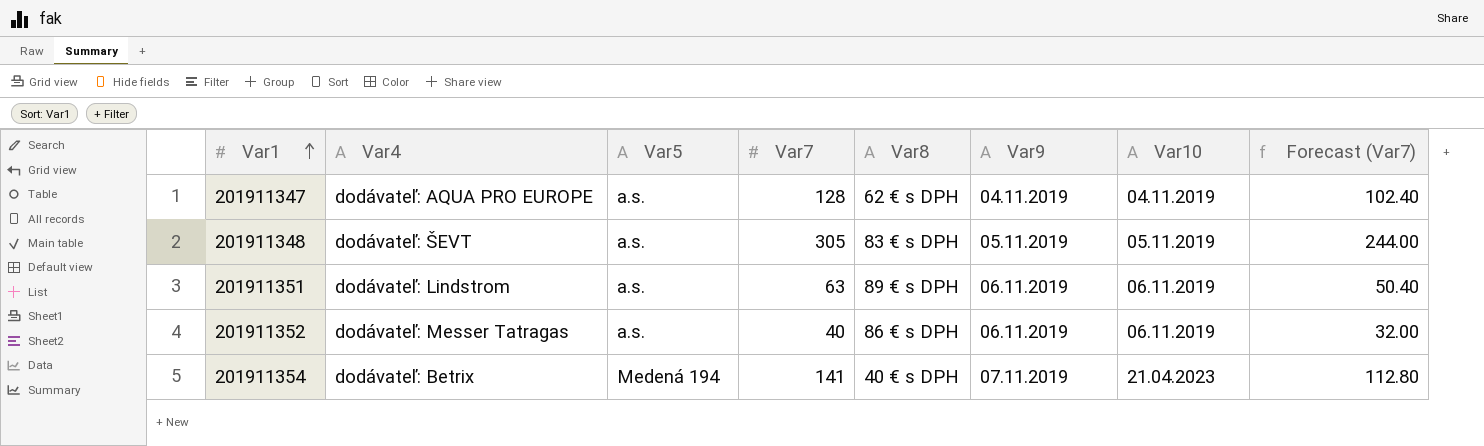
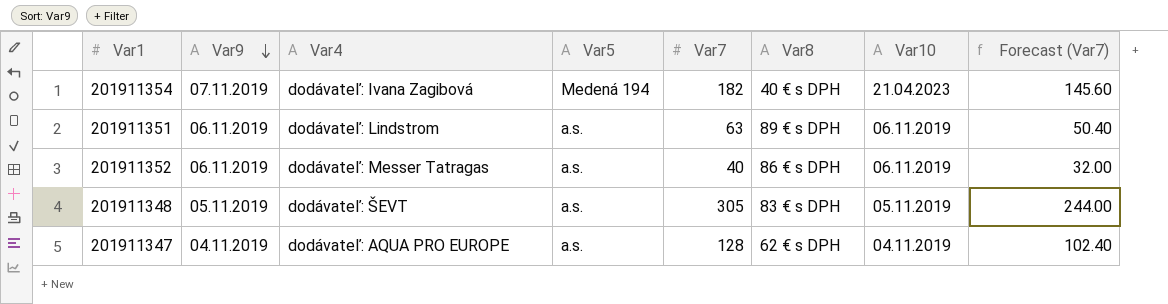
row order: Var1 ascending -> Var9 descending
column Var9 | position: 6 -> 2
201911354 | Var4: dodávateľ: Betrix -> dodávateľ: Ivana Zagibová
201911354 | Var7: 141 -> 182
201911354 | Forecast (Var7): 112.80 -> 145.60

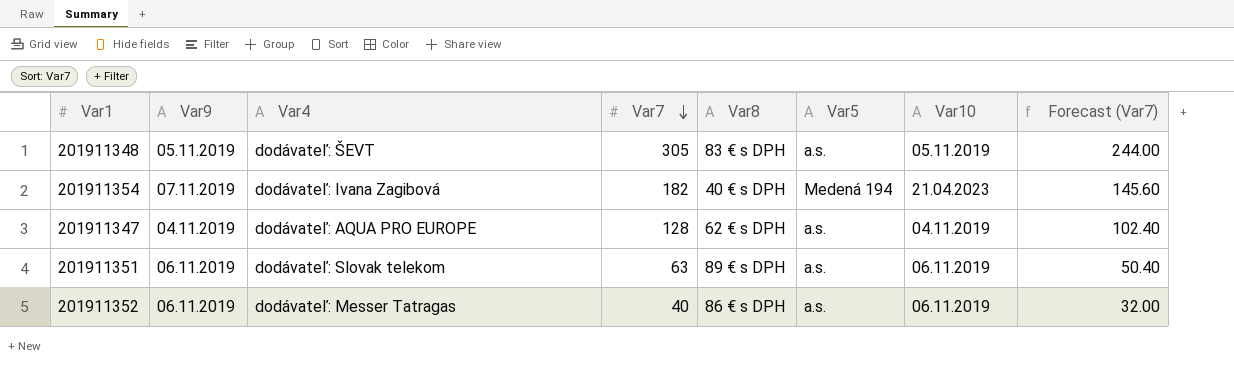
row order: Var9 descending -> Var7 descending
column Var5 | position: 4 -> 6
201911351 | Var4: dodávateľ: Lindstrom -> dodávateľ: Slovak telekom

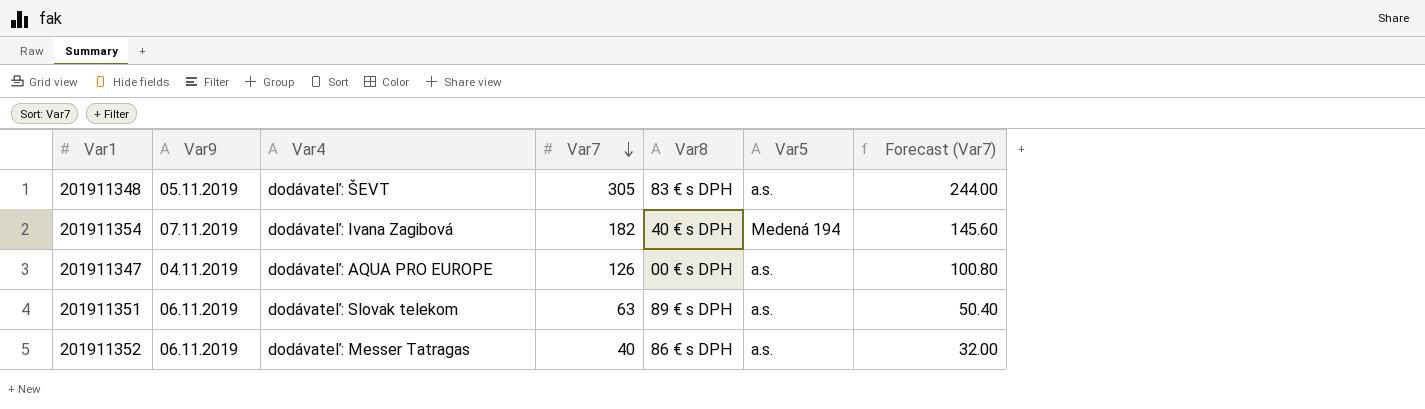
column Var10 | position: 7 -> none
201911347 | Var7: 128 -> 126
201911347 | Var8: 62 € s DPH -> 00 € s DPH
201911347 | Forecast (Var7): 102.40 -> 100.80

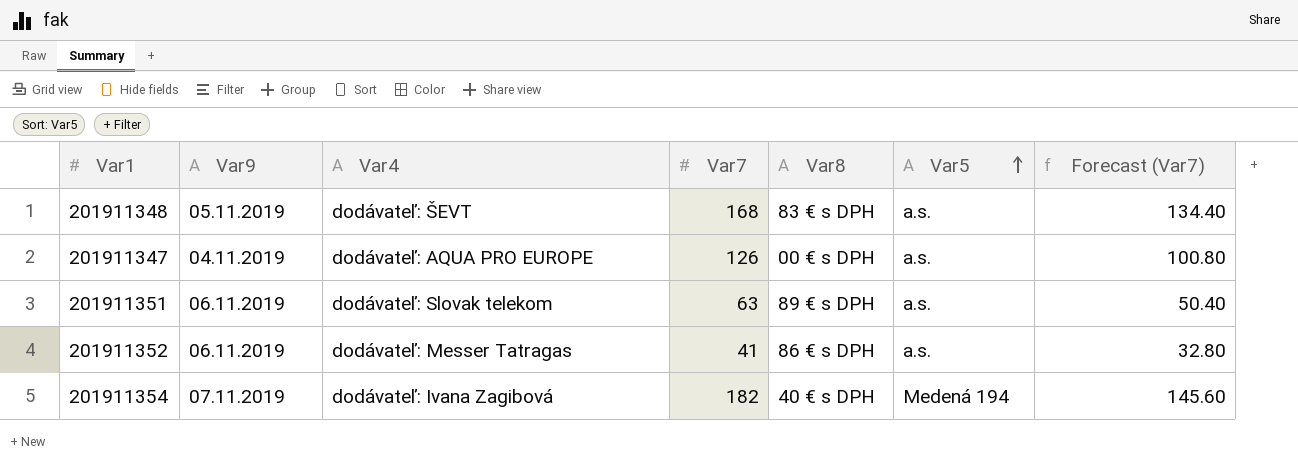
row order: Var7 descending -> Var5 ascending
201911348 | Var7: 305 -> 168
201911348 | Forecast (Var7): 244.00 -> 134.40
201911352 | Var7: 40 -> 41
201911352 | Forecast (Var7): 32.00 -> 32.80

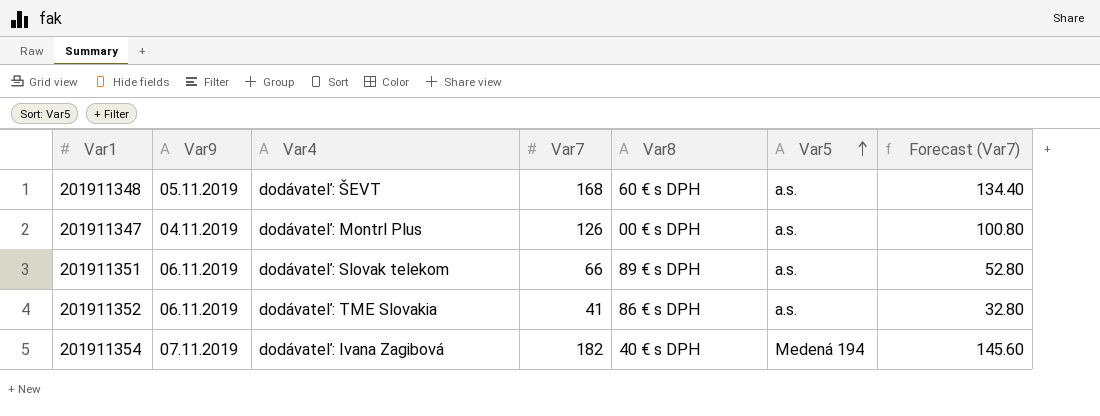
201911348 | Var8: 83 € s DPH -> 60 € s DPH
201911347 | Var4: dodávateľ: AQUA PRO EUROPE -> dodávateľ: Montrl Plus
201911351 | Var7: 63 -> 66
201911351 | Forecast (Var7): 50.40 -> 52.80
201911352 | Var4: dodávateľ: Messer Tatragas -> dodávateľ: TME Slovakia

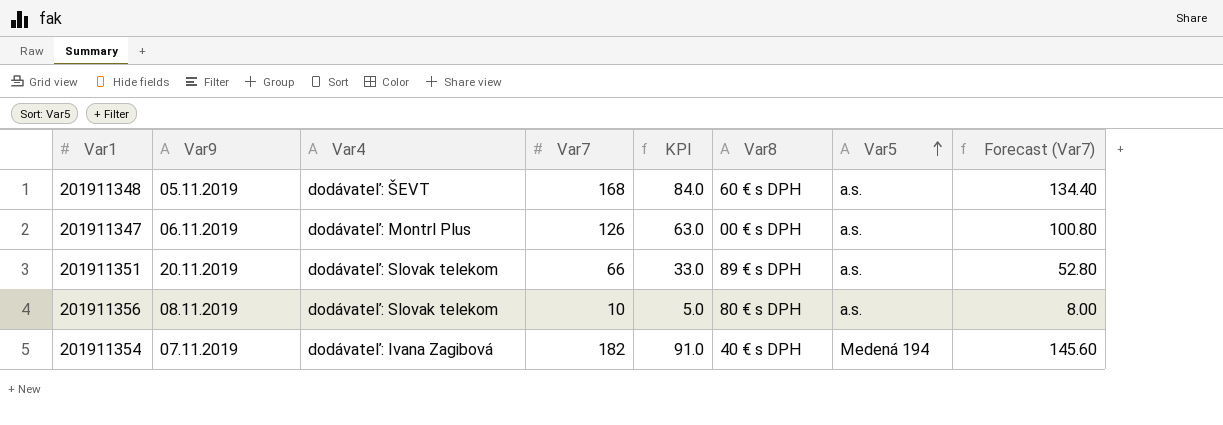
column KPI | formula: none -> [Var7] * 0.5
row 201911352: 06.11.2019 | dodávateľ: TME Slovakia | 41 | 86 € s DPH | a.s. | 32.80 -> none
201911347 | Var9: 04.11.2019 -> 06.11.2019
201911351 | Var9: 06.11.2019 -> 20.11.2019
row 201911356: none -> 08.11.2019 | dodávateľ: Slovak telekom | 10 | 5.0 | 80 € s DPH | a.s. | 8.00

